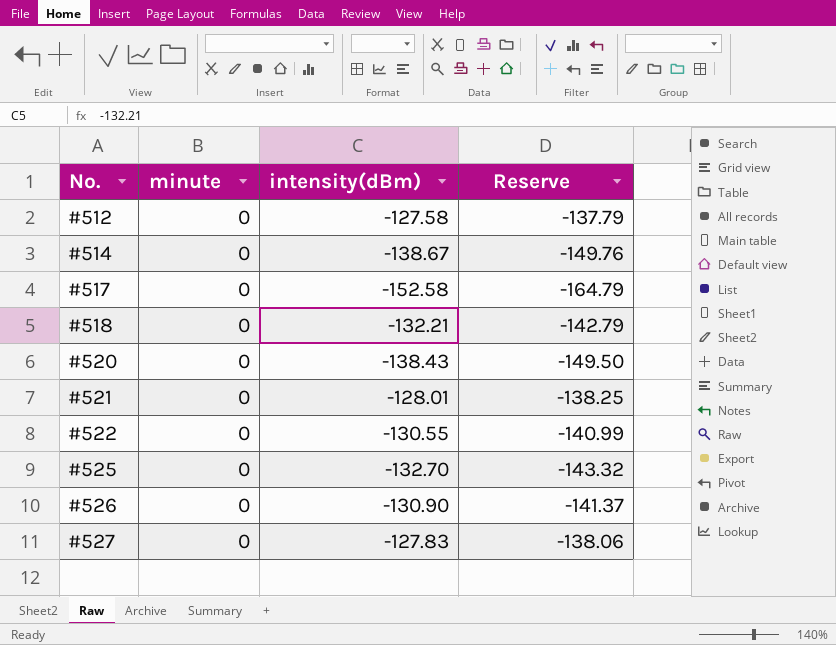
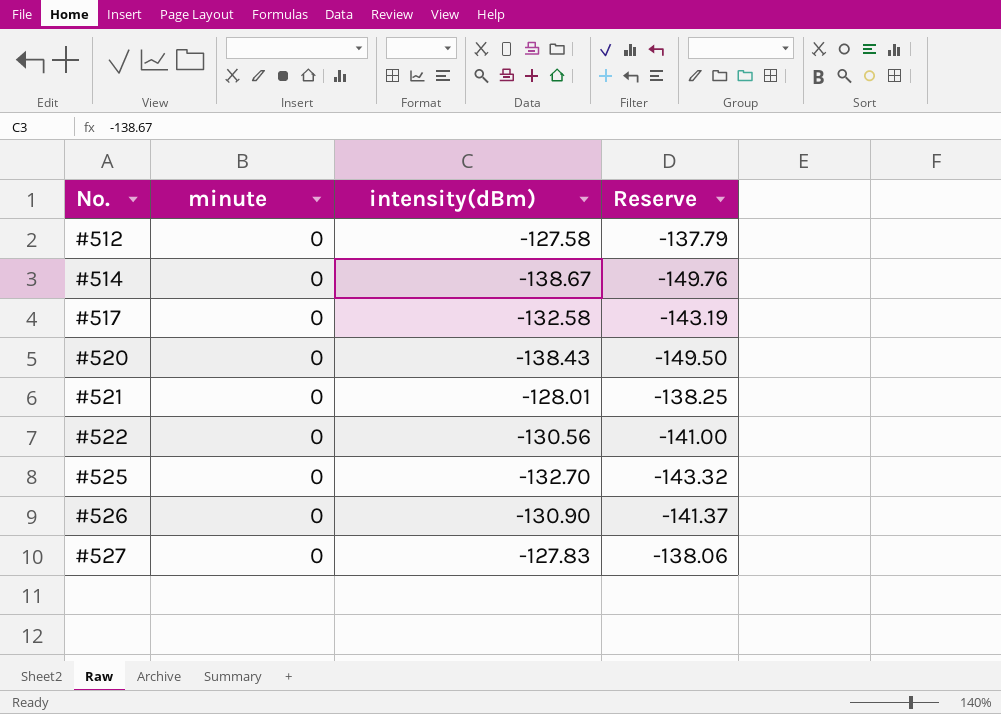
row #518: 0 | -132.21 | -142.79 -> none
#517 | intensity(dBm): -152.58 -> -132.58
#517 | Reserve: -164.79 -> -143.19
#522 | intensity(dBm): -130.55 -> -130.56
#522 | Reserve: -140.99 -> -141.00

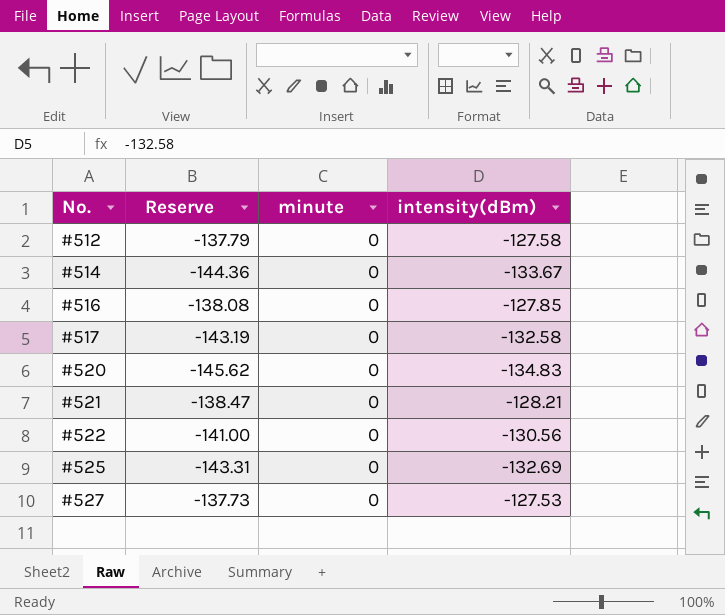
column Reserve | position: 4 -> 2
row #526: 0 | -130.90 | -141.37 -> none
#514 | Reserve: -149.76 -> -144.36
#514 | intensity(dBm): -138.67 -> -133.67
row #516: none -> -138.08 | 0 | -127.85
#520 | Reserve: -149.50 -> -145.62
#520 | intensity(dBm): -138.43 -> -134.83
#521 | Reserve: -138.25 -> -138.47
#521 | intensity(dBm): -128.01 -> -128.21
#525 | Reserve: -143.32 -> -143.31
#525 | intensity(dBm): -132.70 -> -132.69
#527 | Reserve: -138.06 -> -137.73
#527 | intensity(dBm): -127.83 -> -127.53

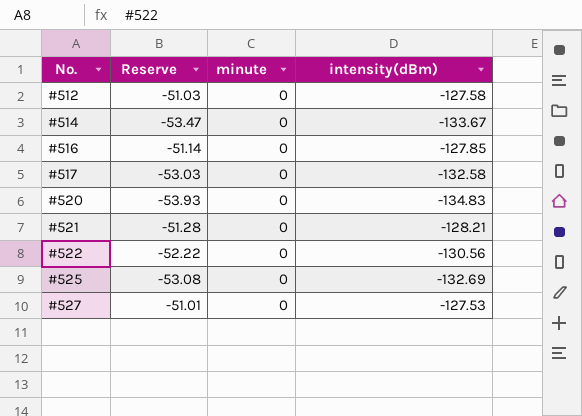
column Reserve | formula: [intensity(dBm)] * 1.08 -> [intensity(dBm)] * 0.4

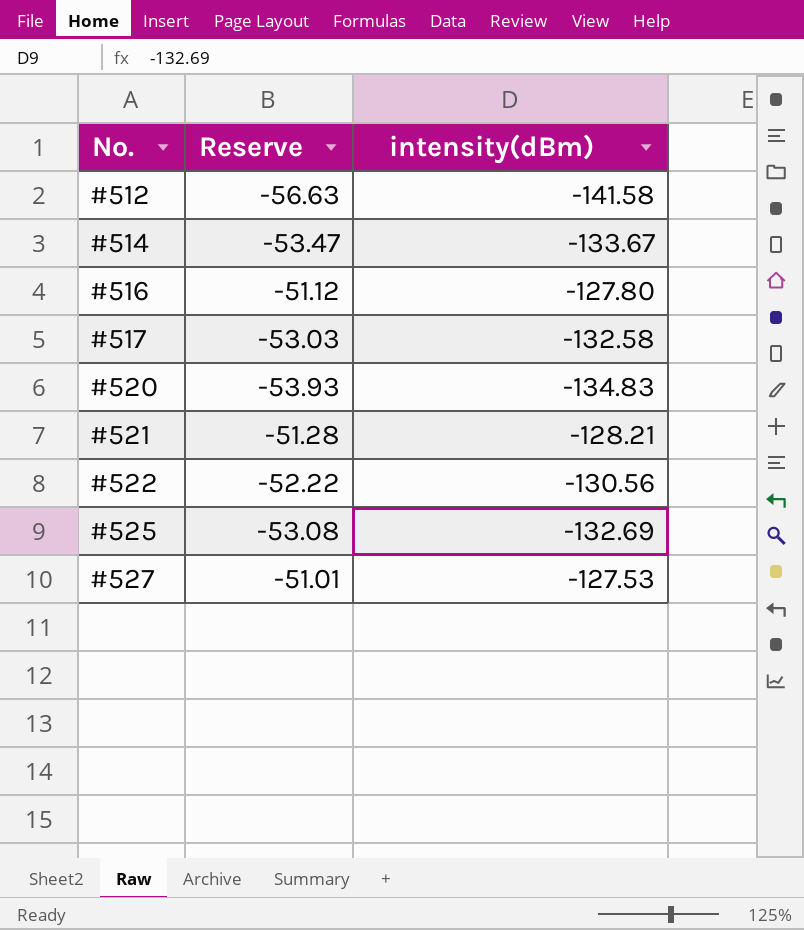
column minute | position: 3 -> none
#512 | Reserve: -51.03 -> -56.63
#512 | intensity(dBm): -127.58 -> -141.58
#516 | Reserve: -51.14 -> -51.12
#516 | intensity(dBm): -127.85 -> -127.80

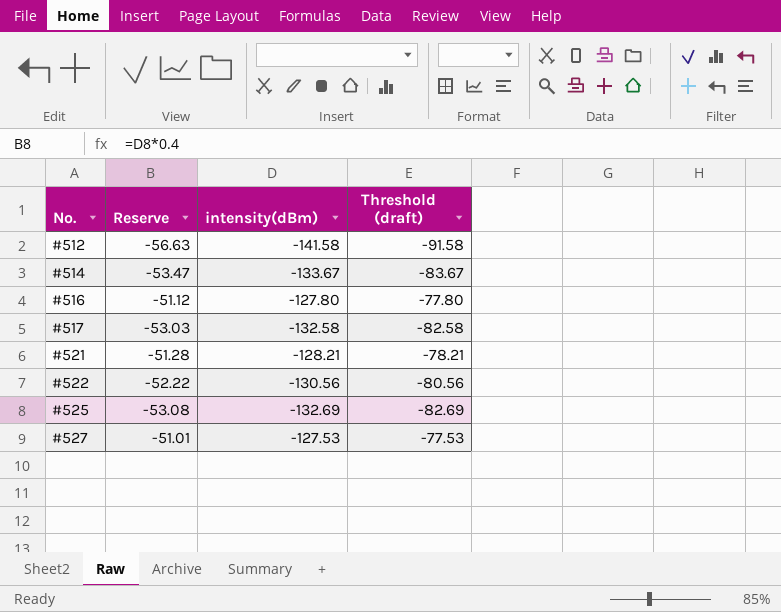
column Threshold (draft) | formula: none -> [intensity(dBm)] + 50
row #520: -53.93 | -134.83 -> none

